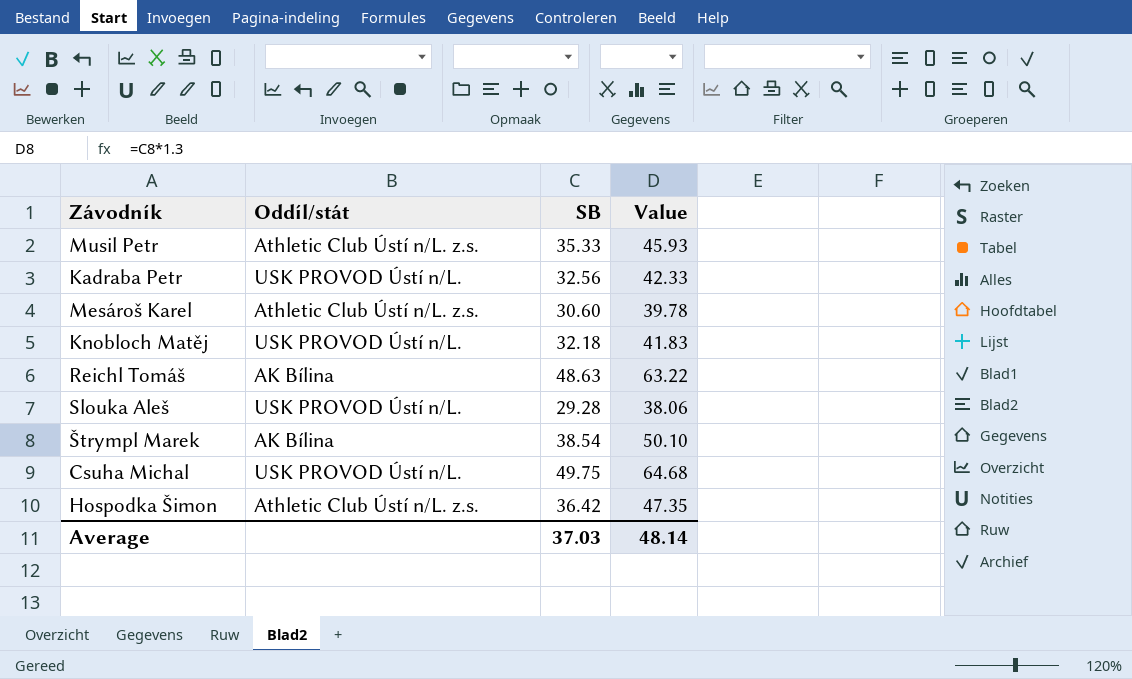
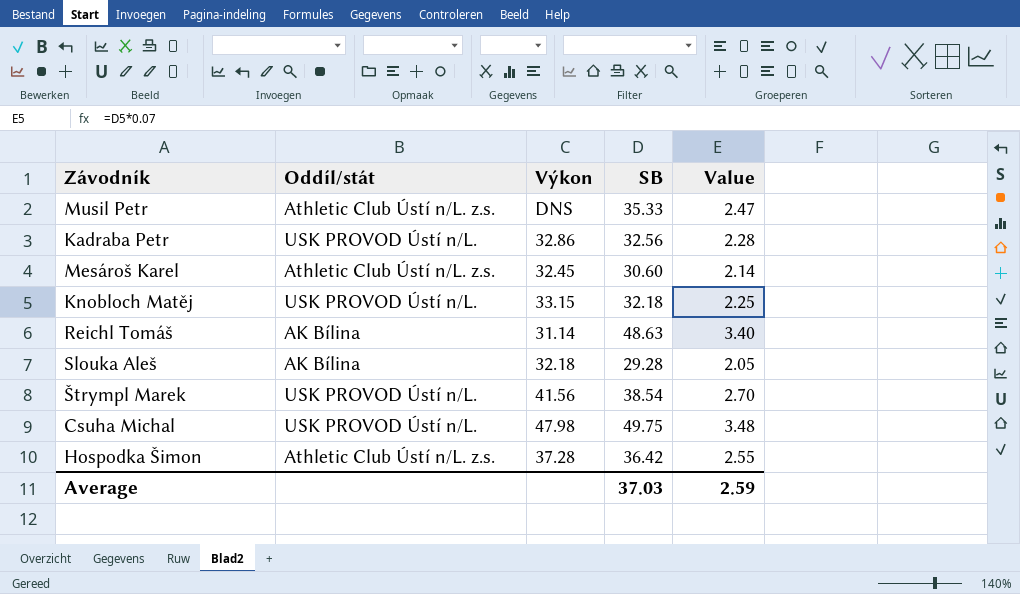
column Výkon | position: none -> 3
column Value | formula: [SB] * 1.3 -> [SB] * 0.07
Slouka Aleš | Oddíl/stát: USK PROVOD Ústí n/L. -> AK Bílina
Štrympl Marek | Oddíl/stát: AK Bílina -> USK PROVOD Ústí n/L.
Average | Value: 48.14 -> 2.59

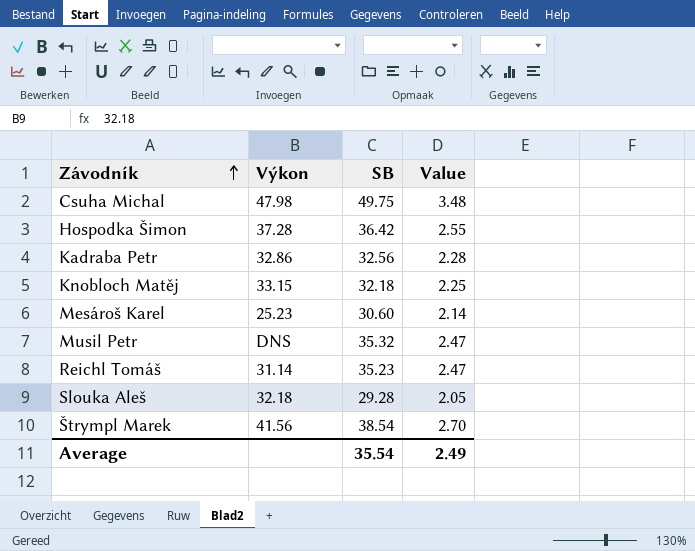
row order: none -> Závodník ascending
column Oddíl/stát | position: 2 -> none
Mesároš Karel | Výkon: 32.45 -> 25.23
Musil Petr | SB: 35.33 -> 35.32
Reichl Tomáš | SB: 48.63 -> 35.23
Reichl Tomáš | Value: 3.40 -> 2.47
Average | SB: 37.03 -> 35.54
Average | Value: 2.59 -> 2.49

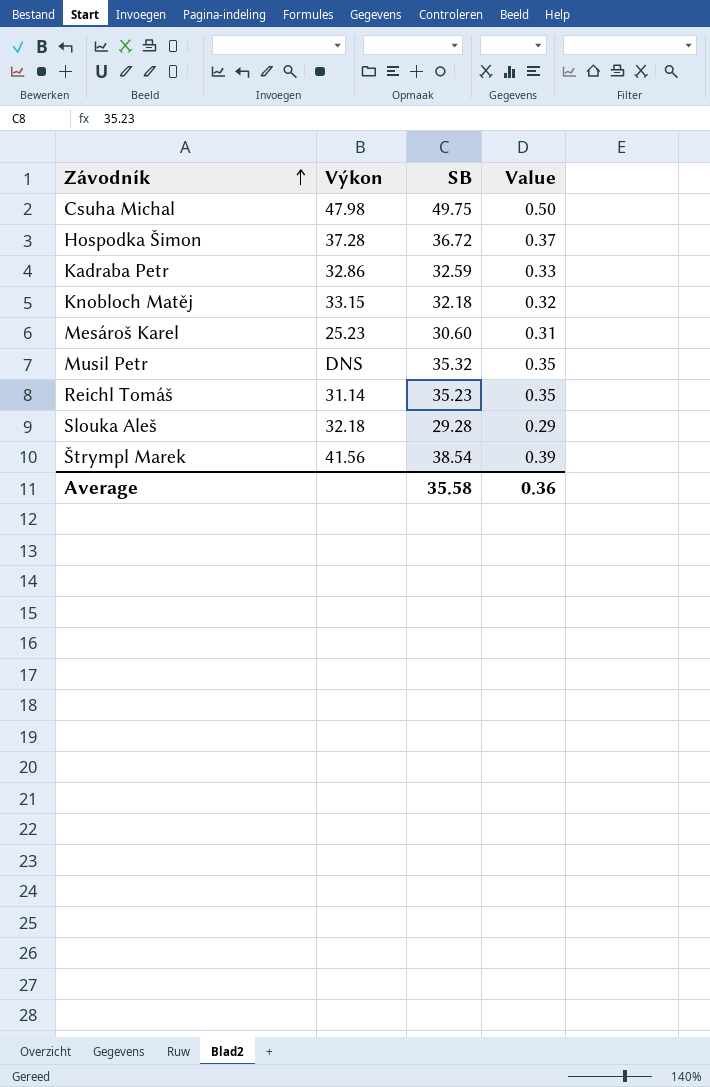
column Value | formula: [SB] * 0.07 -> [SB] * 0.01
Hospodka Šimon | SB: 36.42 -> 36.72
Kadraba Petr | SB: 32.56 -> 32.59
Average | SB: 35.54 -> 35.58
Average | Value: 2.49 -> 0.36

